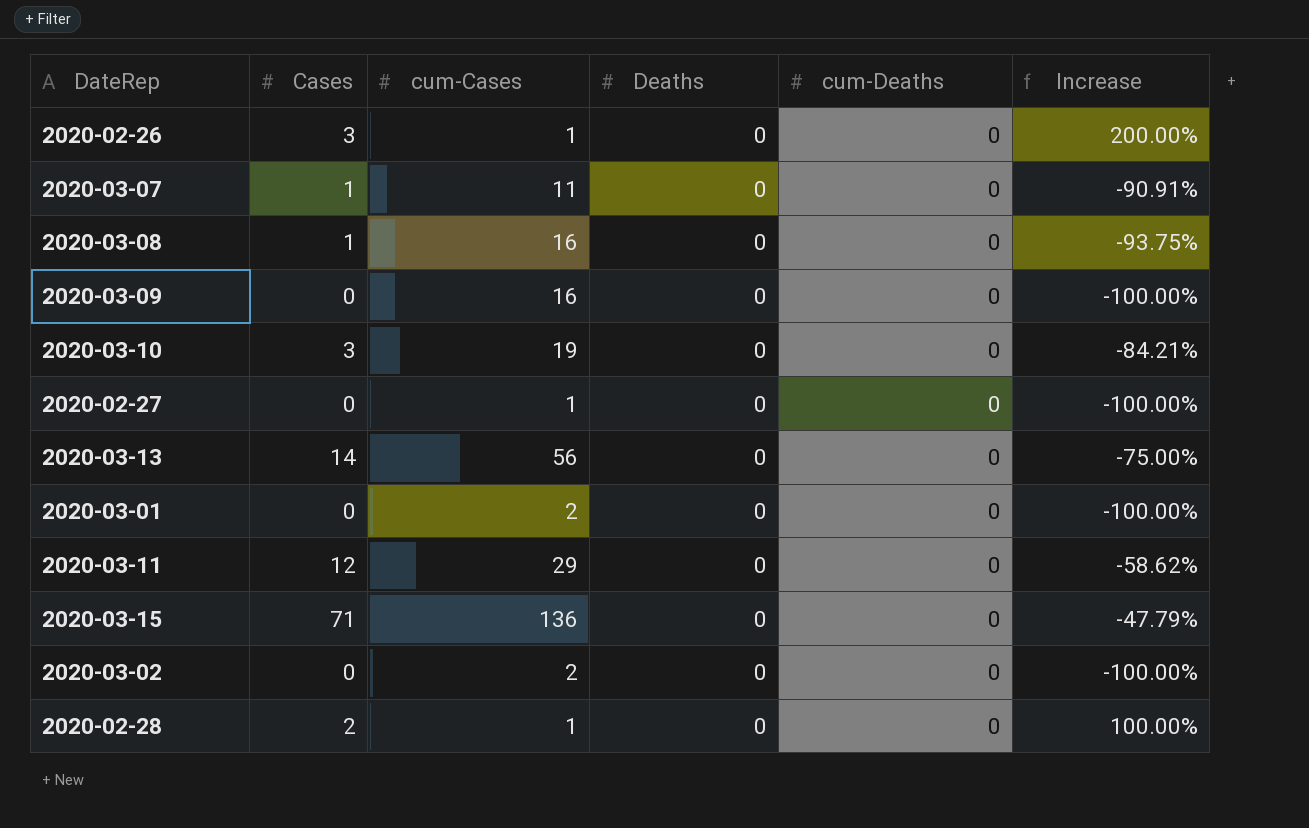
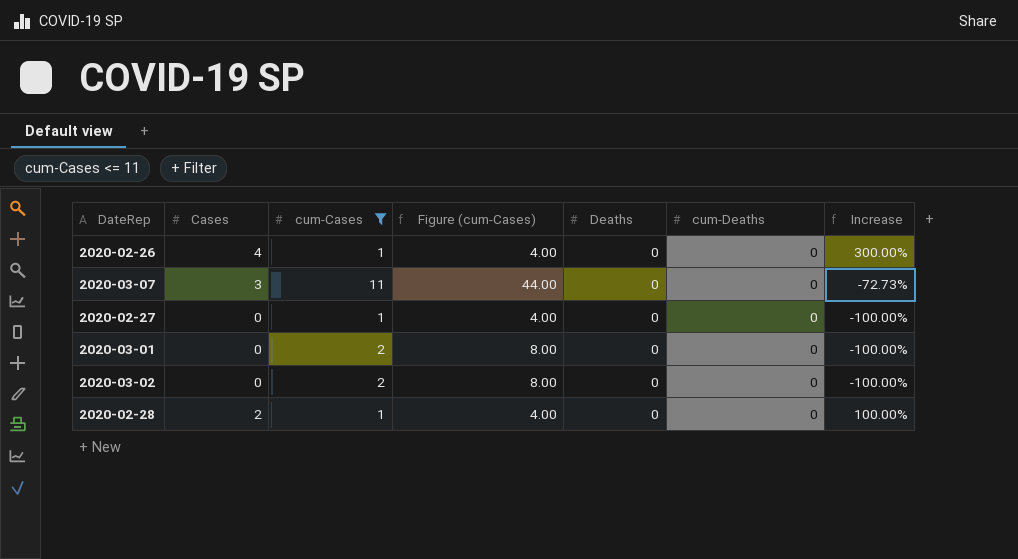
filter: none -> cum-Cases <= 11
column Figure (cum-Cases) | formula: none -> [cum-Cases] * 4
2020-02-26 | Cases: 3 -> 4
2020-02-26 | Increase: 200.00% -> 300.00%
2020-03-07 | Cases: 1 -> 3
2020-03-07 | Increase: -90.91% -> -72.73%

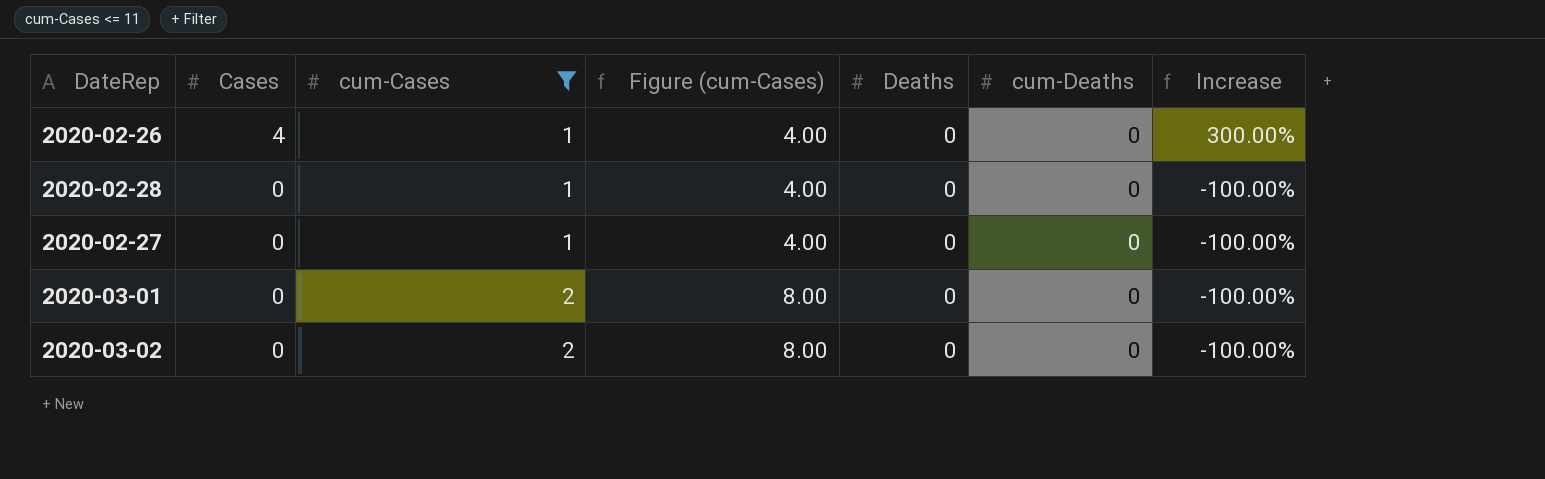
row order: none -> Cases descending
row 2020-03-07: 3 | 11 | 44.00 | 0 | 0 | -72.73% -> none
2020-02-28 | Cases: 2 -> 0
2020-02-28 | Increase: 100.00% -> -100.00%

